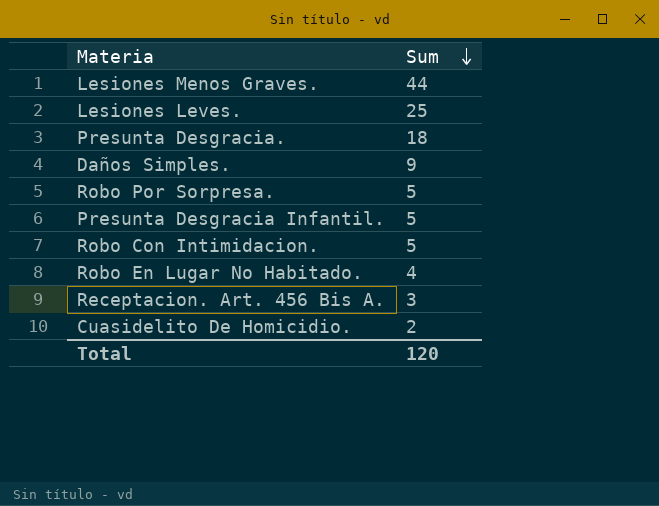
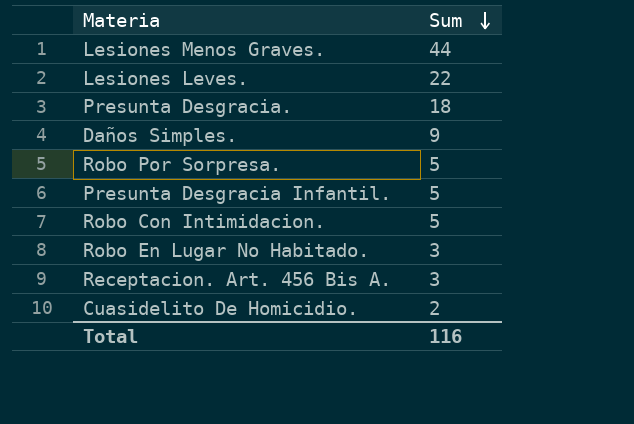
Lesiones Leves. | Sum: 25 -> 22
Robo En Lugar No Habitado. | Sum: 4 -> 3
Total | Sum: 120 -> 116

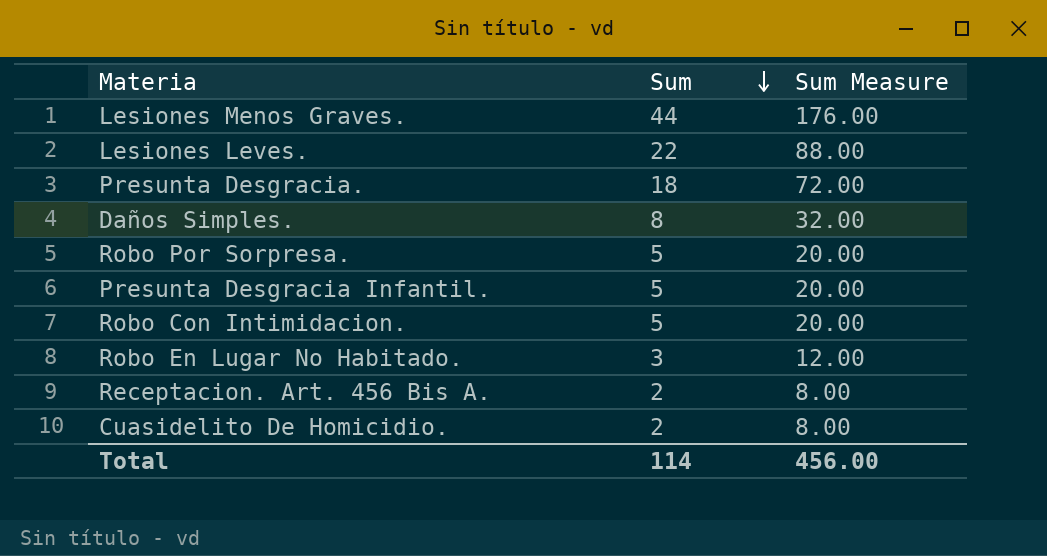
column Sum Measure | formula: none -> [Sum] * 4
Daños Simples. | Sum: 9 -> 8
Receptacion. Art. 456 Bis A. | Sum: 3 -> 2
Total | Sum: 116 -> 114

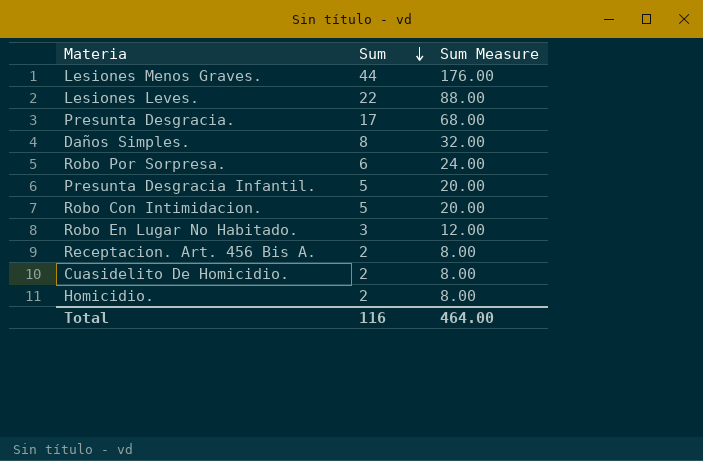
Presunta Desgracia. | Sum: 18 -> 17
Presunta Desgracia. | Sum Measure: 72.00 -> 68.00
Robo Por Sorpresa. | Sum: 5 -> 6
Robo Por Sorpresa. | Sum Measure: 20.00 -> 24.00
row Homicidio.: none -> 2 | 8.00
Total | Sum: 114 -> 116
Total | Sum Measure: 456.00 -> 464.00

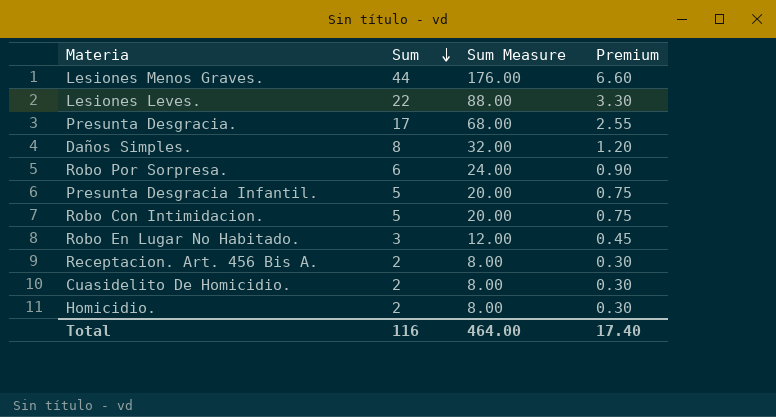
column Premium | formula: none -> [Sum] * 0.15

